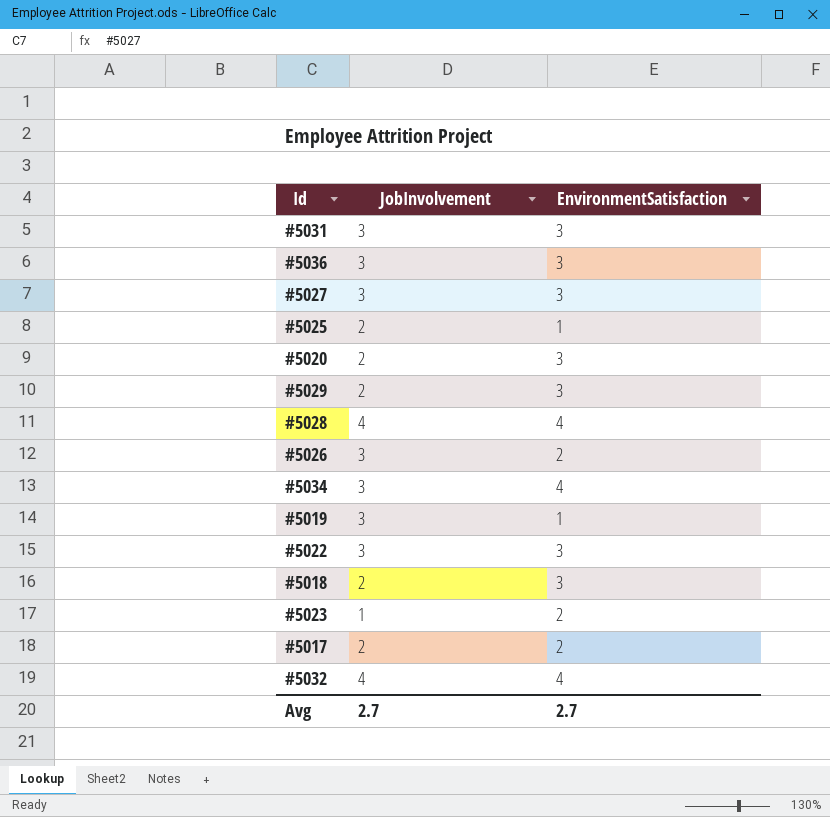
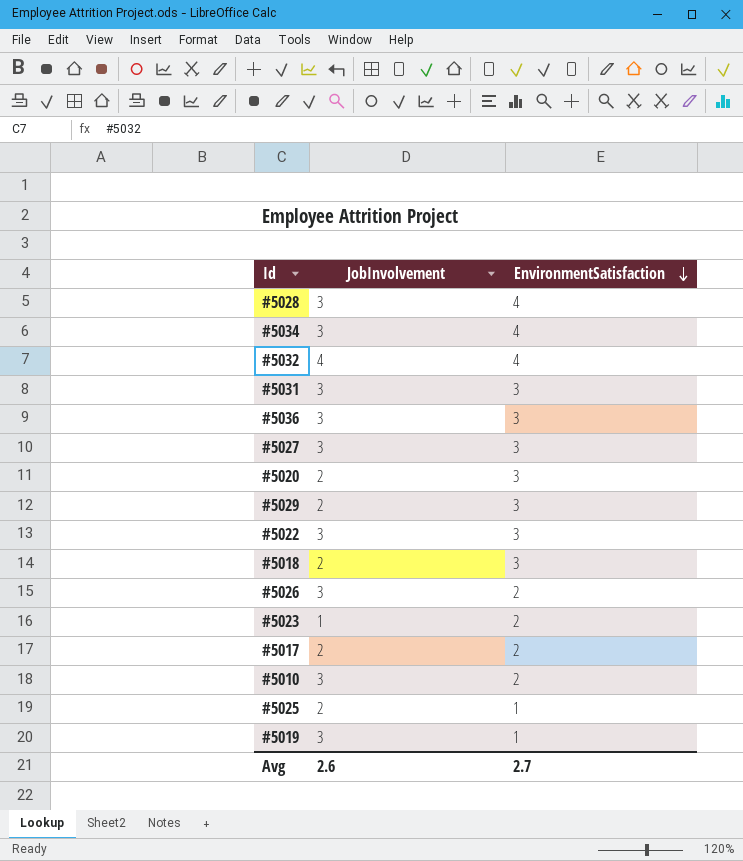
row order: none -> EnvironmentSatisfaction descending
#5028 | JobInvolvement: 4 -> 3
row #5010: none -> 3 | 2
Avg | JobInvolvement: 2.7 -> 2.6

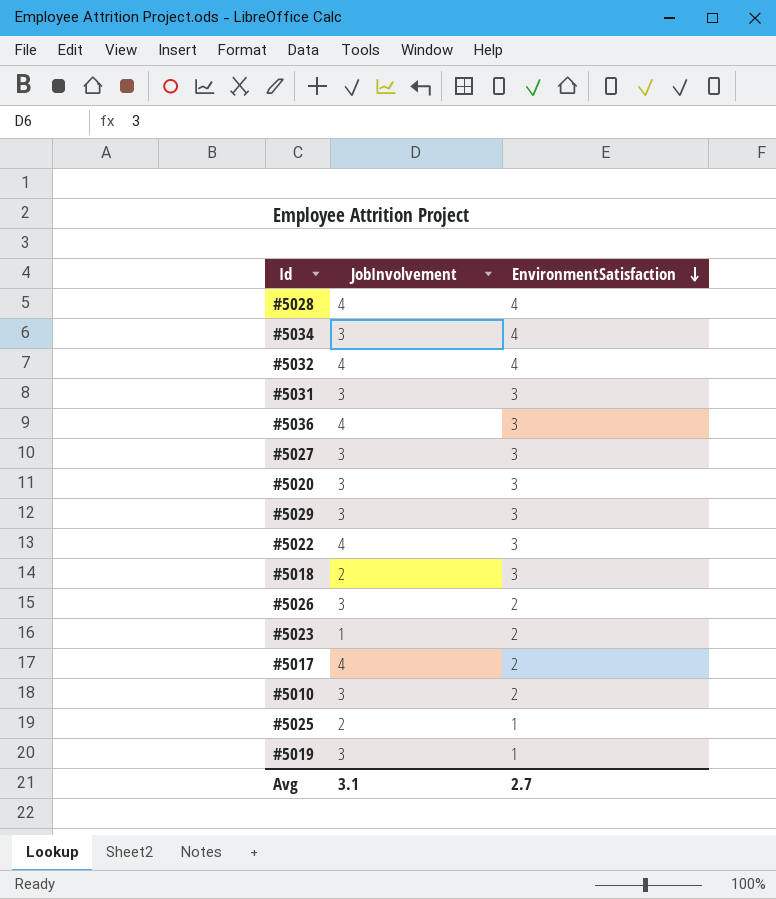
#5028 | JobInvolvement: 3 -> 4
#5036 | JobInvolvement: 3 -> 4
#5020 | JobInvolvement: 2 -> 3
#5029 | JobInvolvement: 2 -> 3
#5022 | JobInvolvement: 3 -> 4
#5017 | JobInvolvement: 2 -> 4
Avg | JobInvolvement: 2.6 -> 3.1

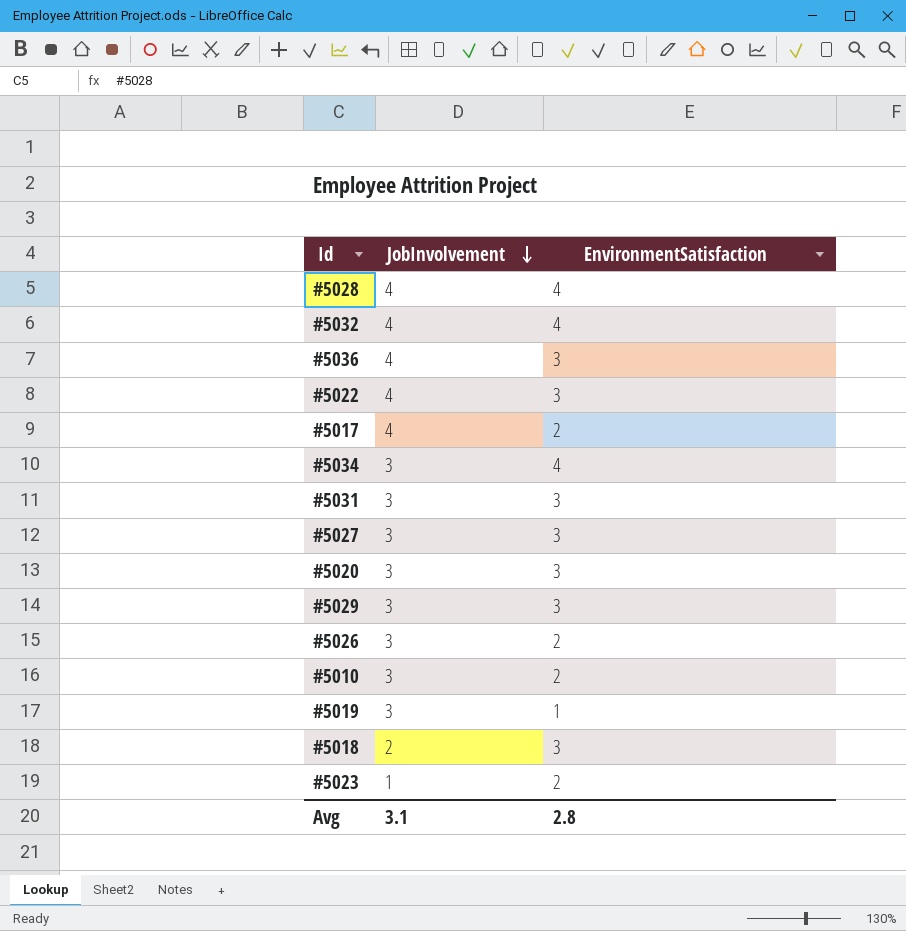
row order: EnvironmentSatisfaction descending -> JobInvolvement descending
row #5025: 2 | 1 -> none
Avg | EnvironmentSatisfaction: 2.7 -> 2.8

